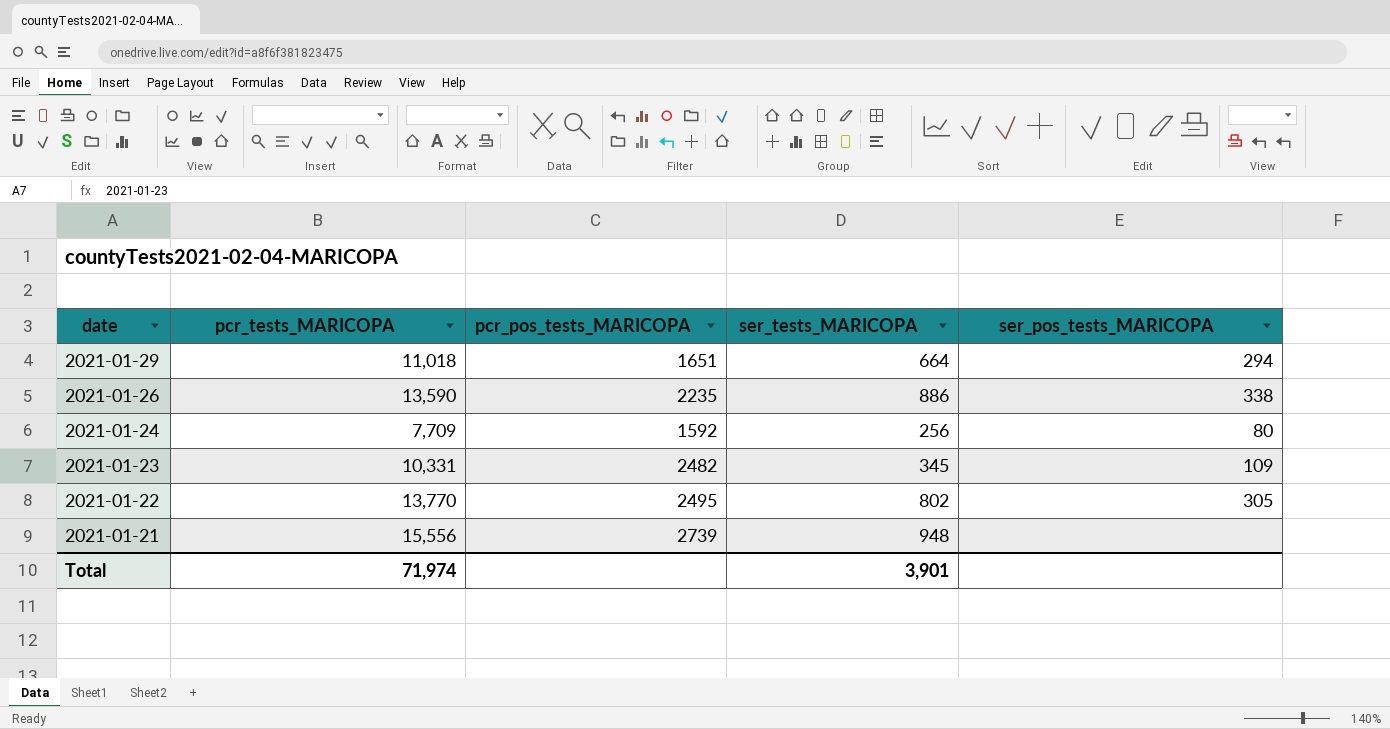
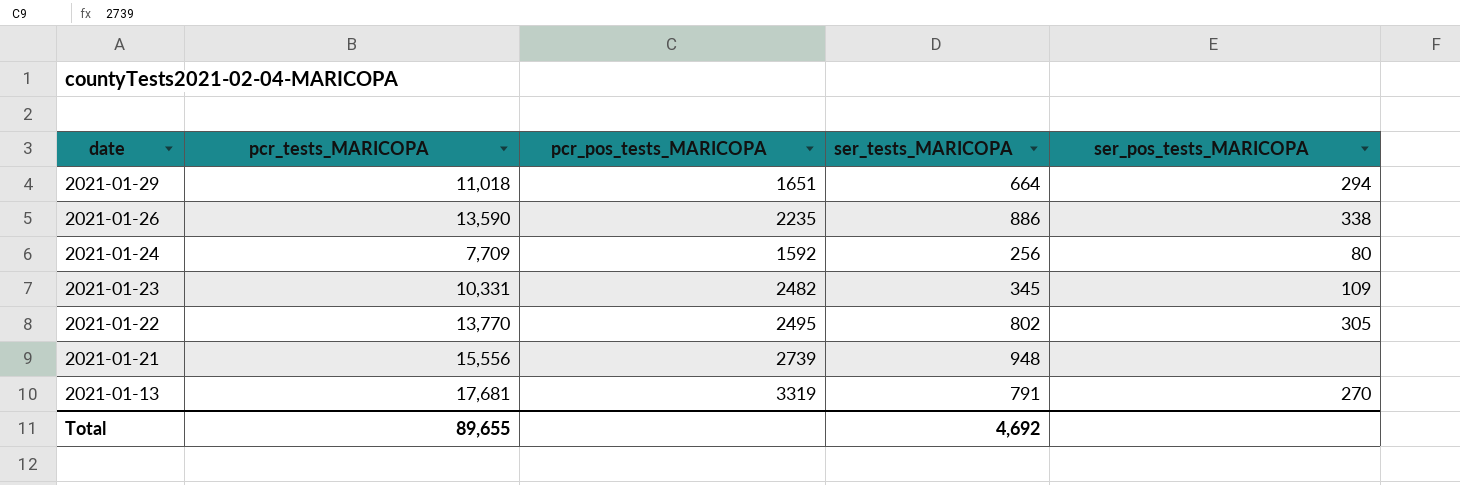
row 2021-01-13: none -> 17,681 | 3319 | 791 | 270
Total | pcr_tests_MARICOPA: 71,974 -> 89,655
Total | ser_tests_MARICOPA: 3,901 -> 4,692

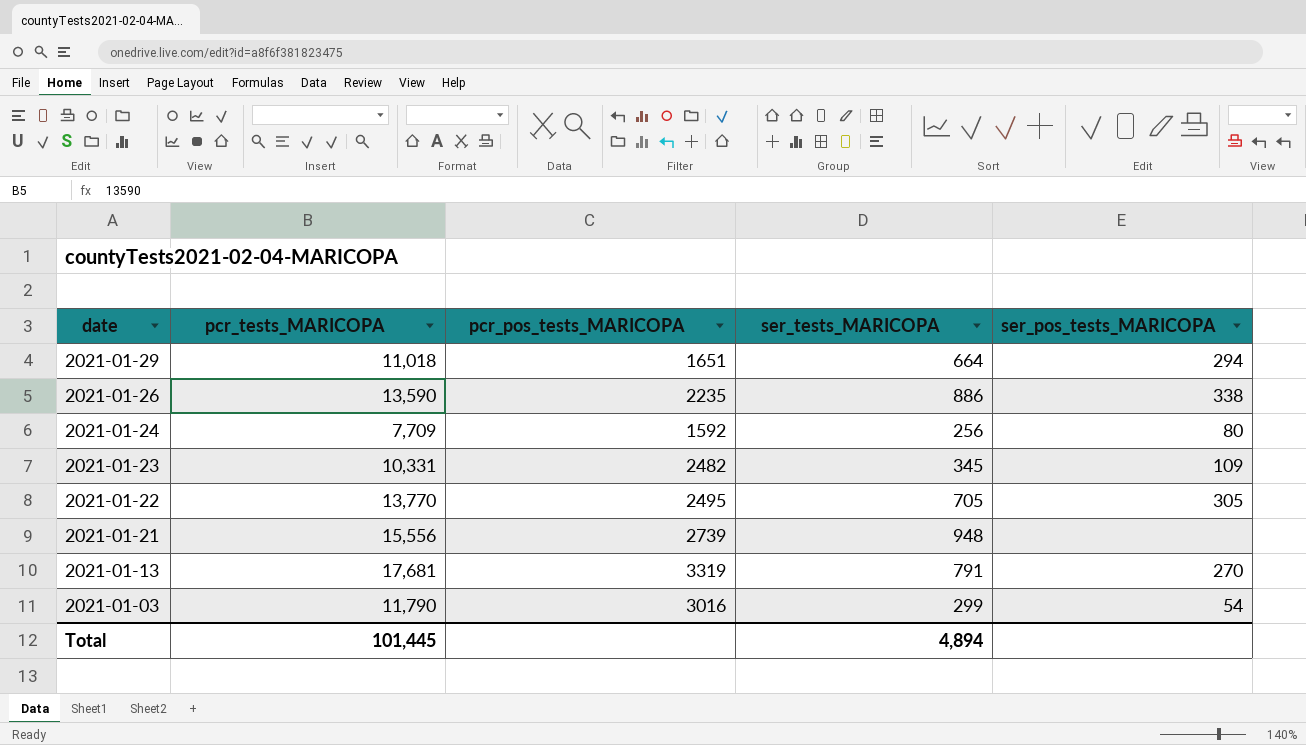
2021-01-22 | ser_tests_MARICOPA: 802 -> 705
row 2021-01-03: none -> 11,790 | 3016 | 299 | 54
Total | pcr_tests_MARICOPA: 89,655 -> 101,445
Total | ser_tests_MARICOPA: 4,692 -> 4,894

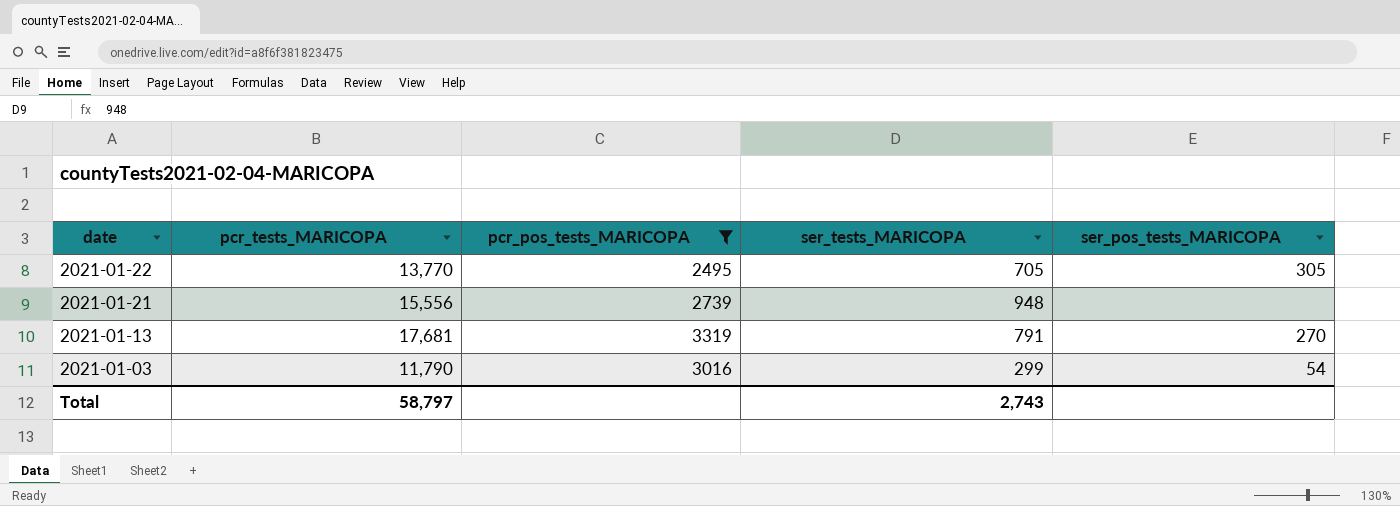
filter: none -> pcr_pos_tests_MARICOPA >= 2495
Total | pcr_tests_MARICOPA: 101,445 -> 58,797
Total | ser_tests_MARICOPA: 4,894 -> 2,743

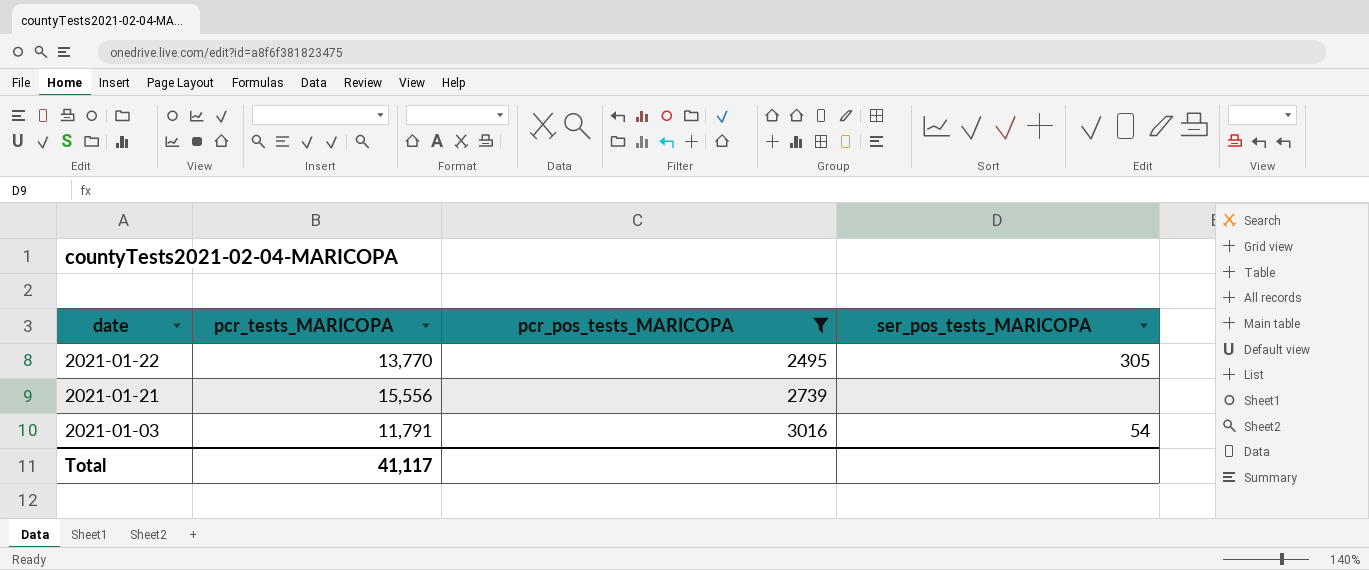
column ser_tests_MARICOPA | position: 4 -> none
row 2021-01-13: 17,681 | 3319 | 791 | 270 -> none
2021-01-03 | pcr_tests_MARICOPA: 11,790 -> 11,791
Total | pcr_tests_MARICOPA: 58,797 -> 41,117

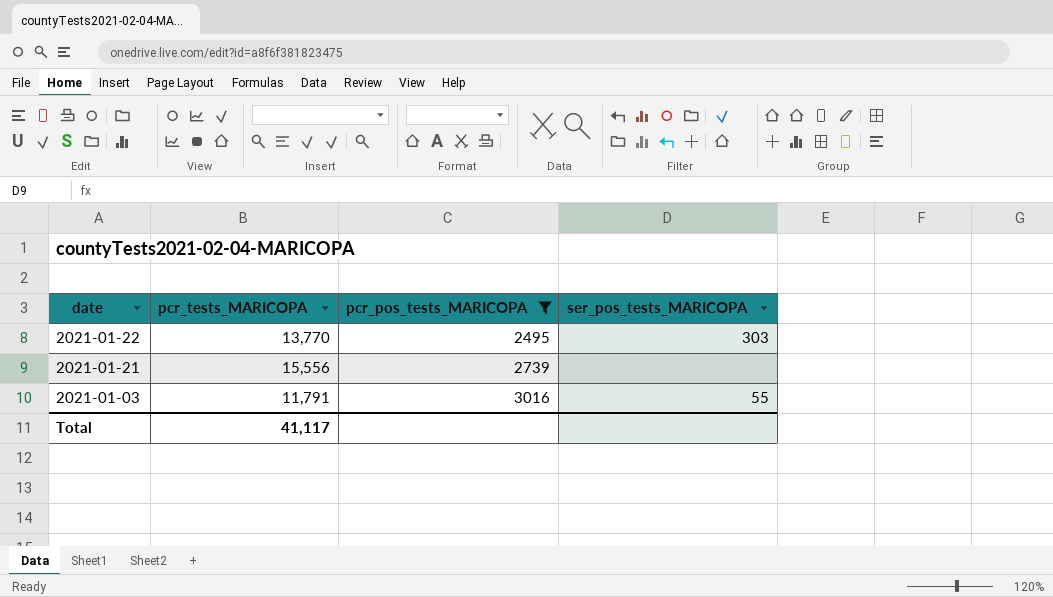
2021-01-22 | ser_pos_tests_MARICOPA: 305 -> 303
2021-01-03 | ser_pos_tests_MARICOPA: 54 -> 55

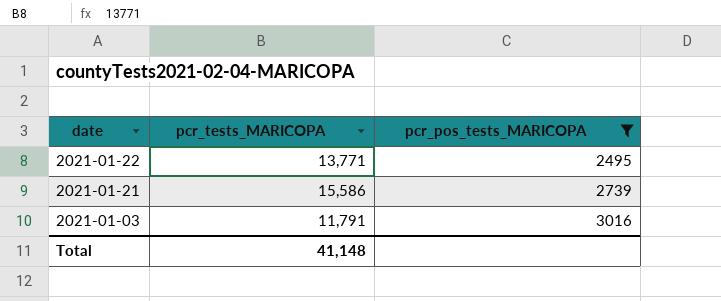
column ser_pos_tests_MARICOPA | position: 4 -> none
2021-01-22 | pcr_tests_MARICOPA: 13,770 -> 13,771
2021-01-21 | pcr_tests_MARICOPA: 15,556 -> 15,586
Total | pcr_tests_MARICOPA: 41,117 -> 41,148

